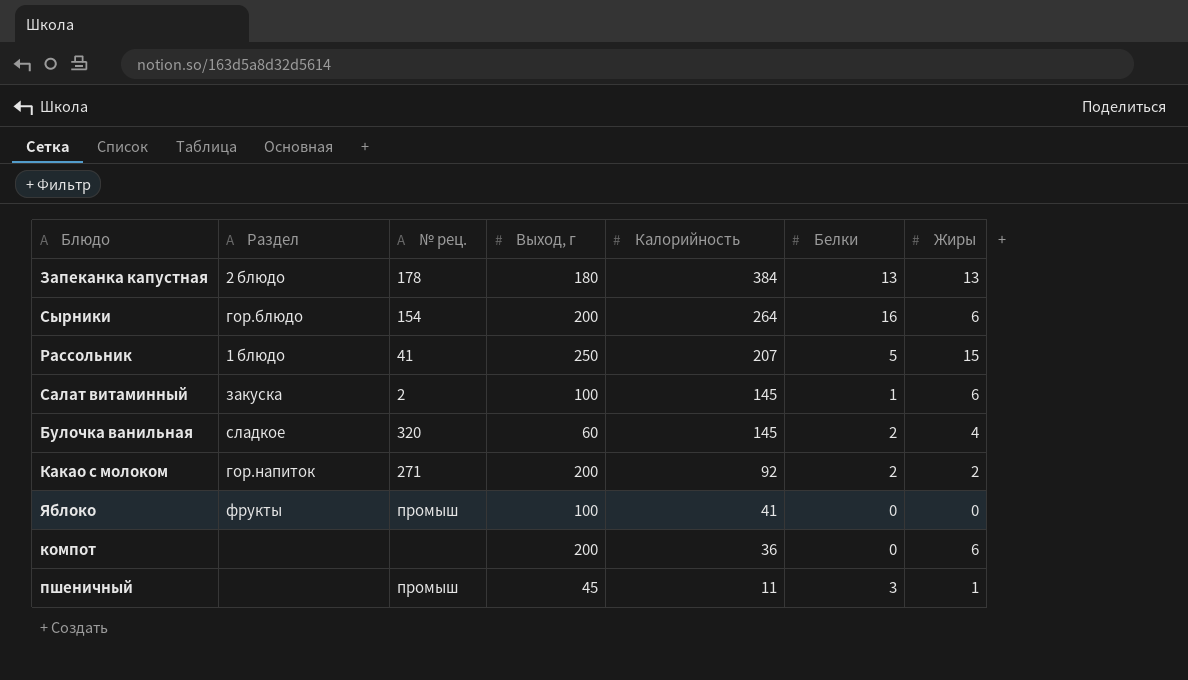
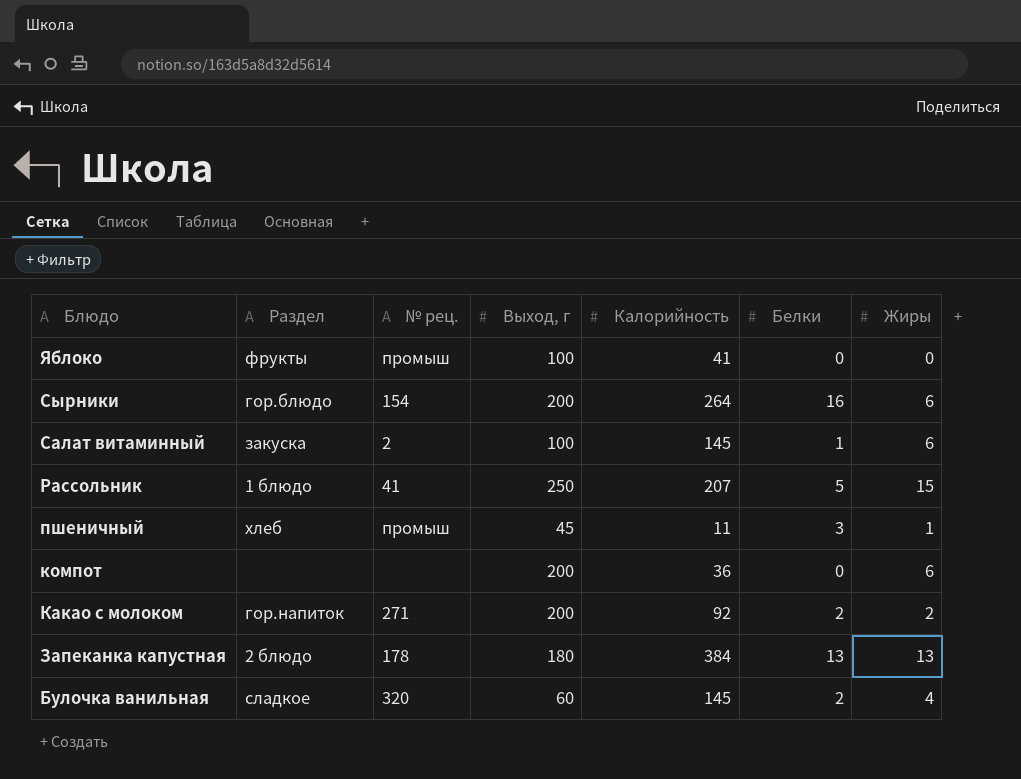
row order: Калорийность descending -> Блюдо descending
пшеничный | Раздел: none -> хлеб

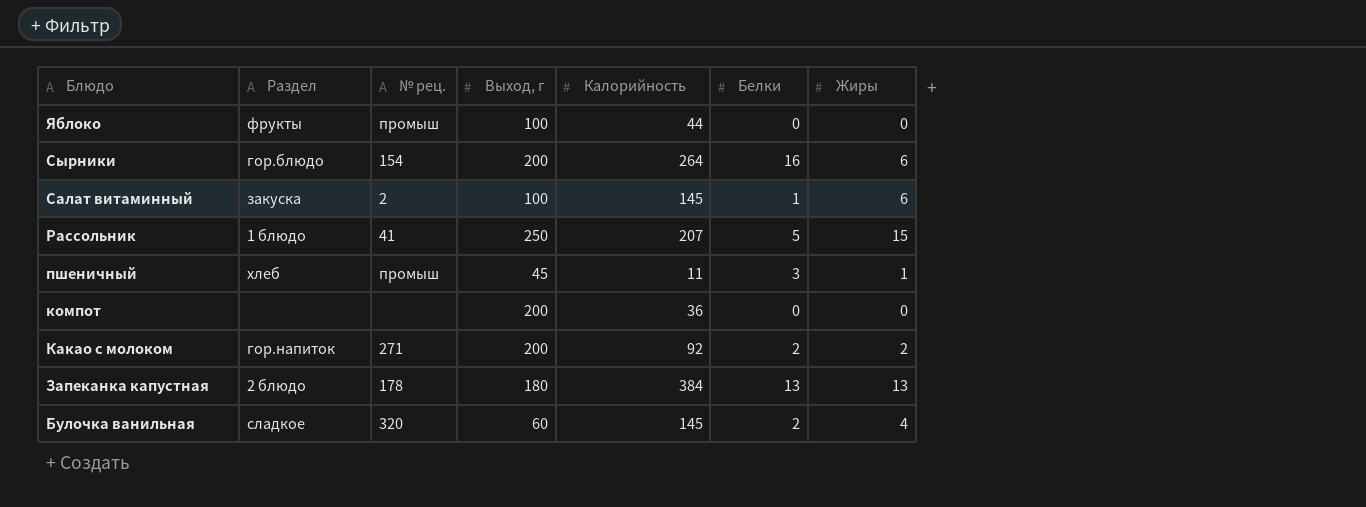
Яблоко | Калорийность: 41 -> 44
компот | Жиры: 6 -> 0

